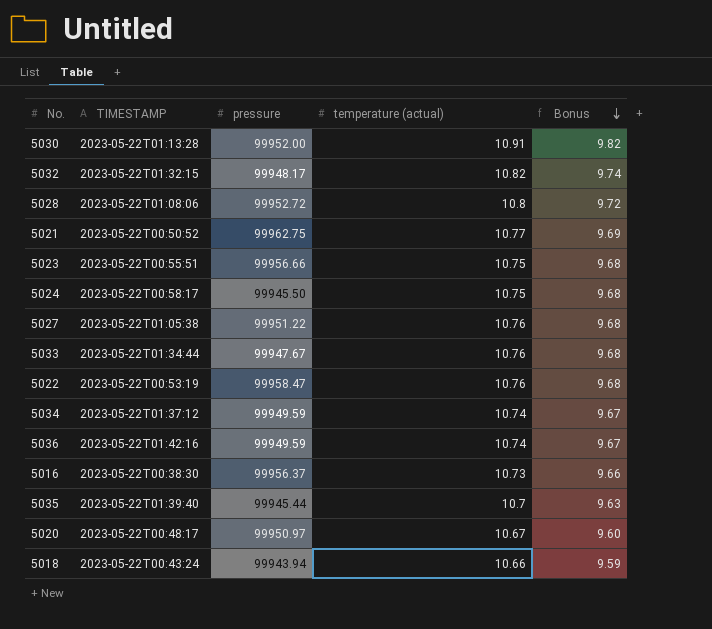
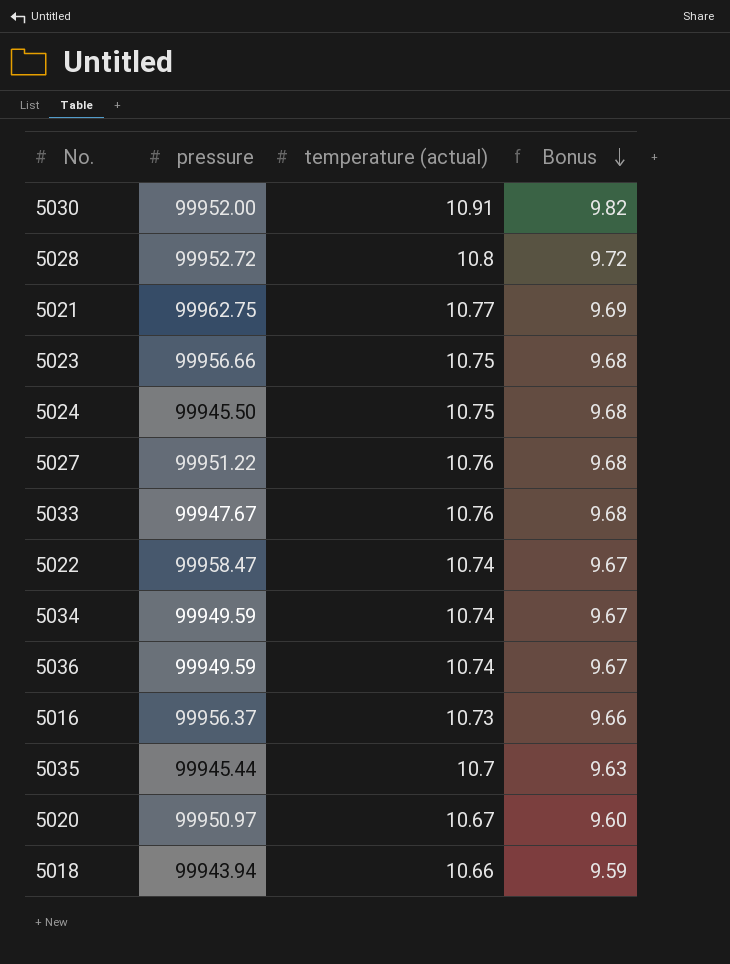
column TIMESTAMP | position: 2 -> none
row 5032: 2023-05-22T01:32:15 | 99948.17 | 10.82 | 9.74 -> none
5022 | temperature (actual): 10.76 -> 10.74
5022 | Bonus: 9.68 -> 9.67

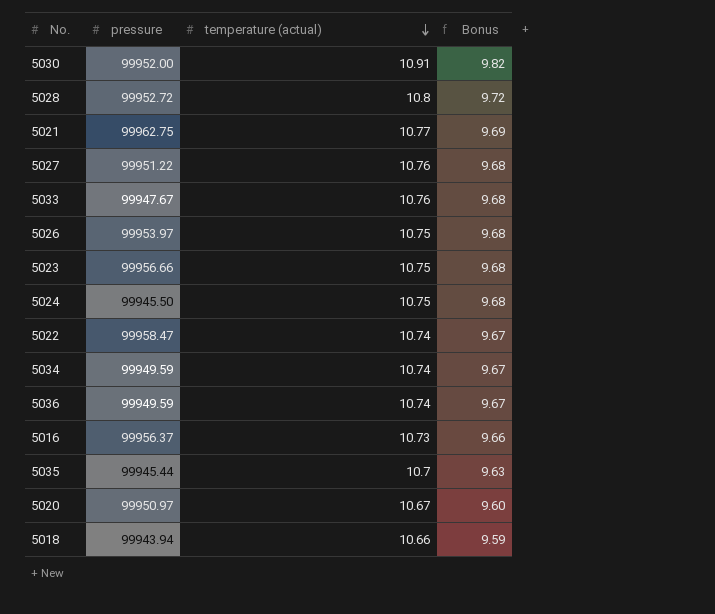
row order: Bonus descending -> temperature (actual) descending
row 5026: none -> 99953.97 | 10.75 | 9.68

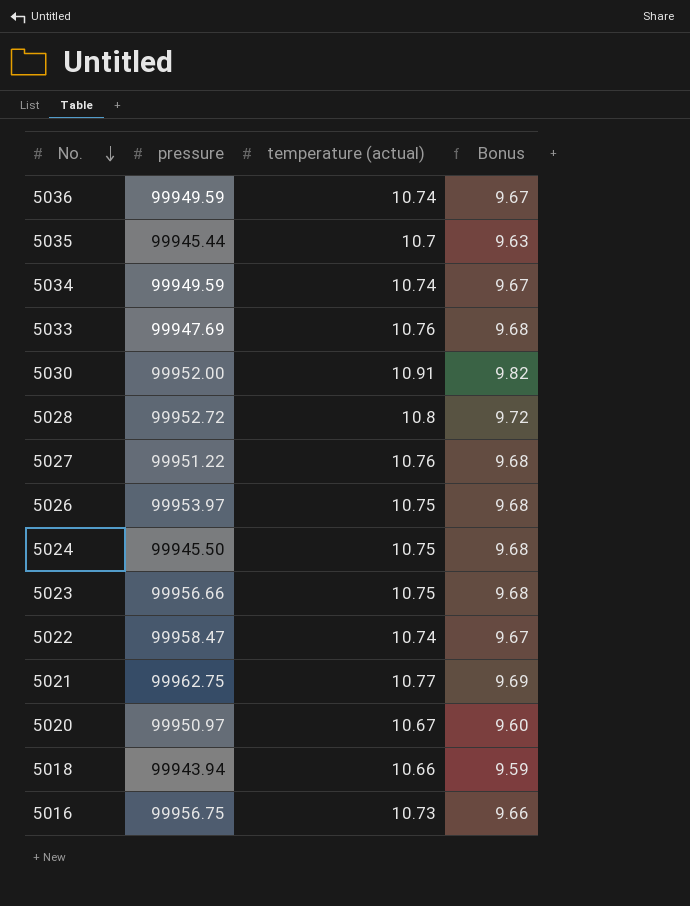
row order: temperature (actual) descending -> No. descending
5033 | pressure: 99947.67 -> 99947.69
5016 | pressure: 99956.37 -> 99956.75

